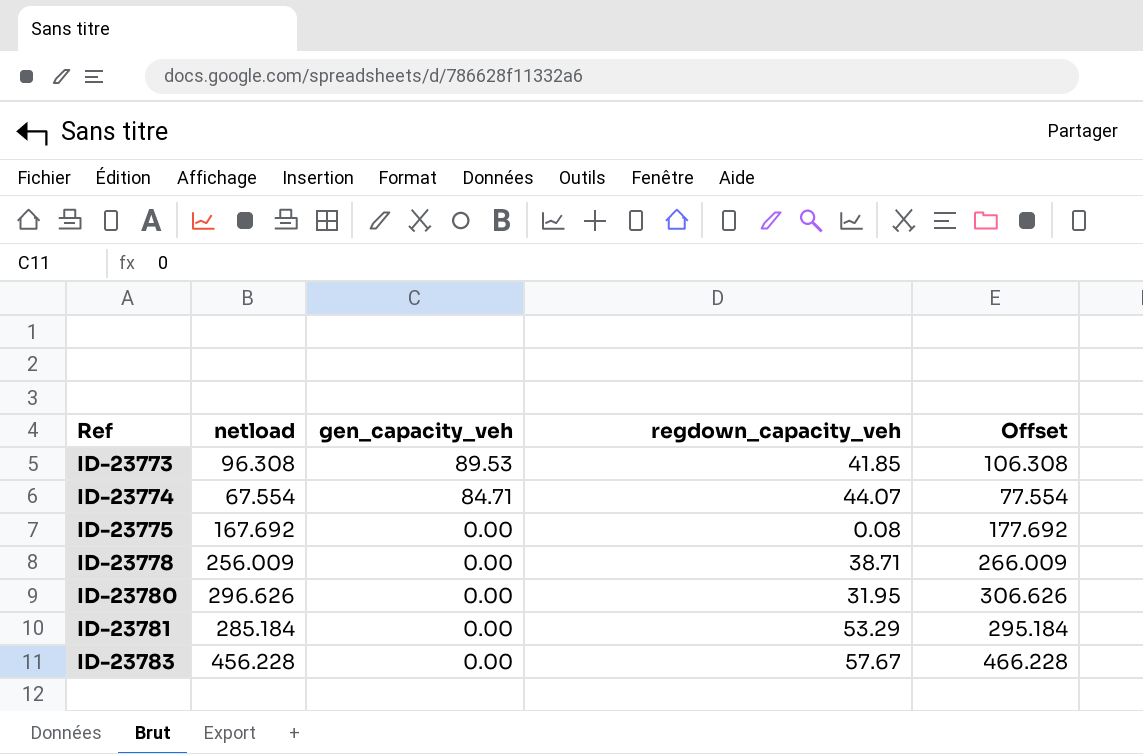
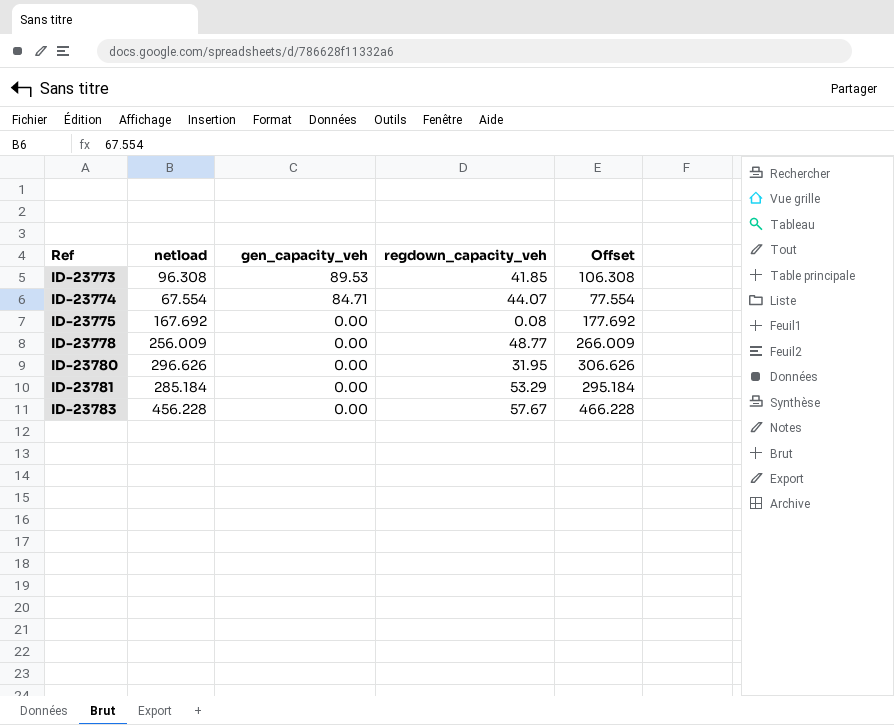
ID-23778 | regdown_capacity_veh: 38.71 -> 48.77

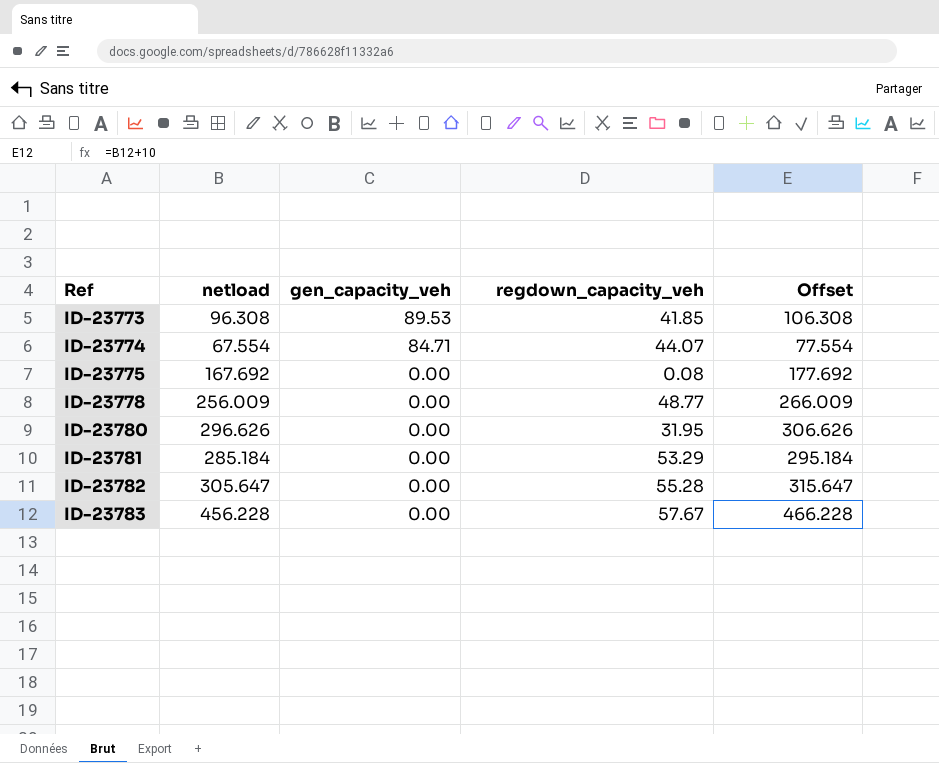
row ID-23782: none -> 305.647 | 0.00 | 55.28 | 315.647

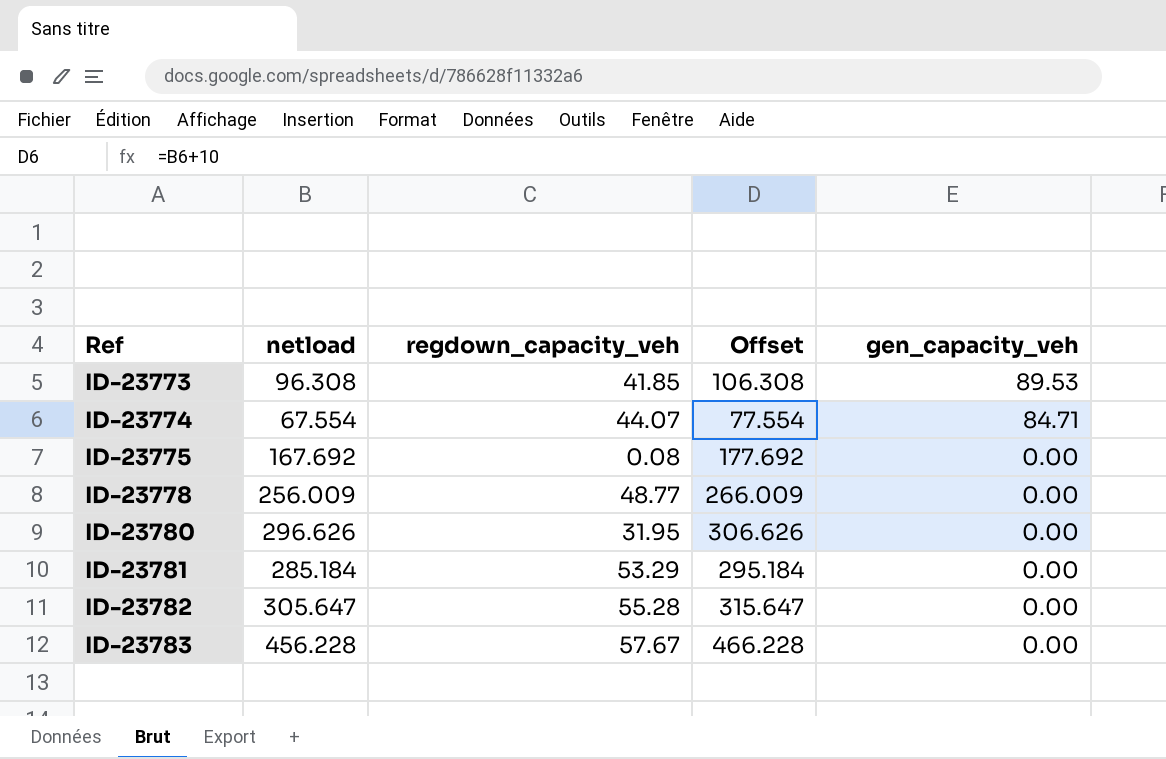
column gen_capacity_veh | position: 3 -> 5

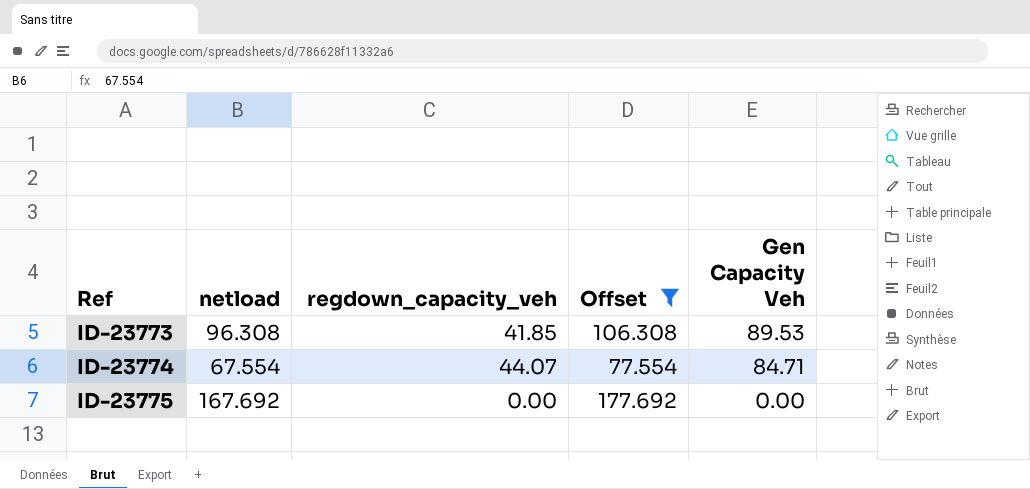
filter: none -> Offset <= 177.692
column name: gen_capacity_veh -> Gen Capacity Veh
ID-23775 | regdown_capacity_veh: 0.08 -> 0.00

